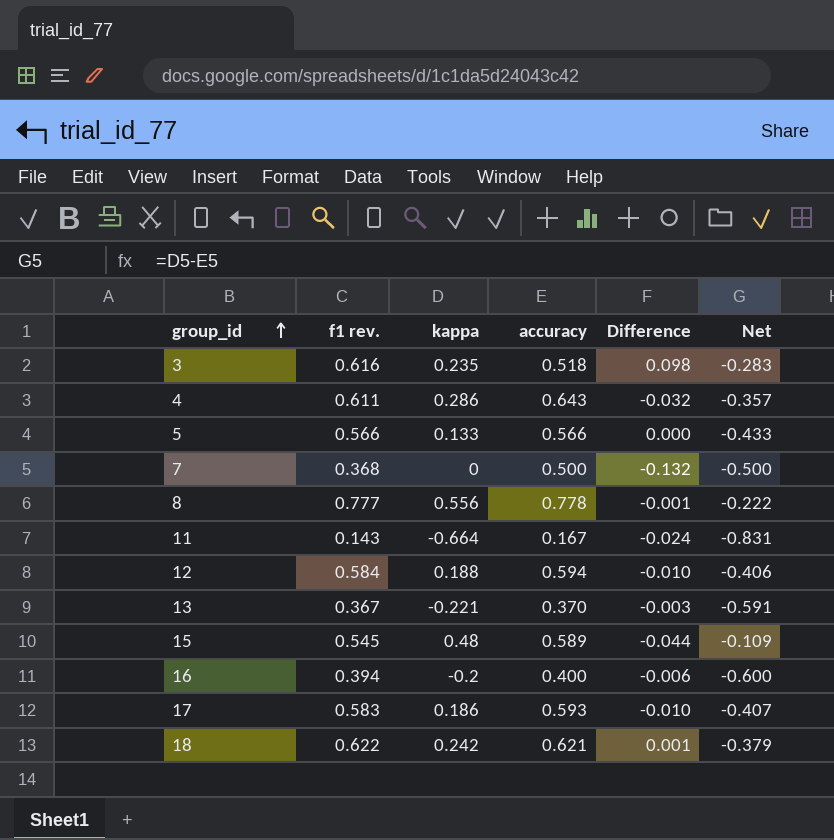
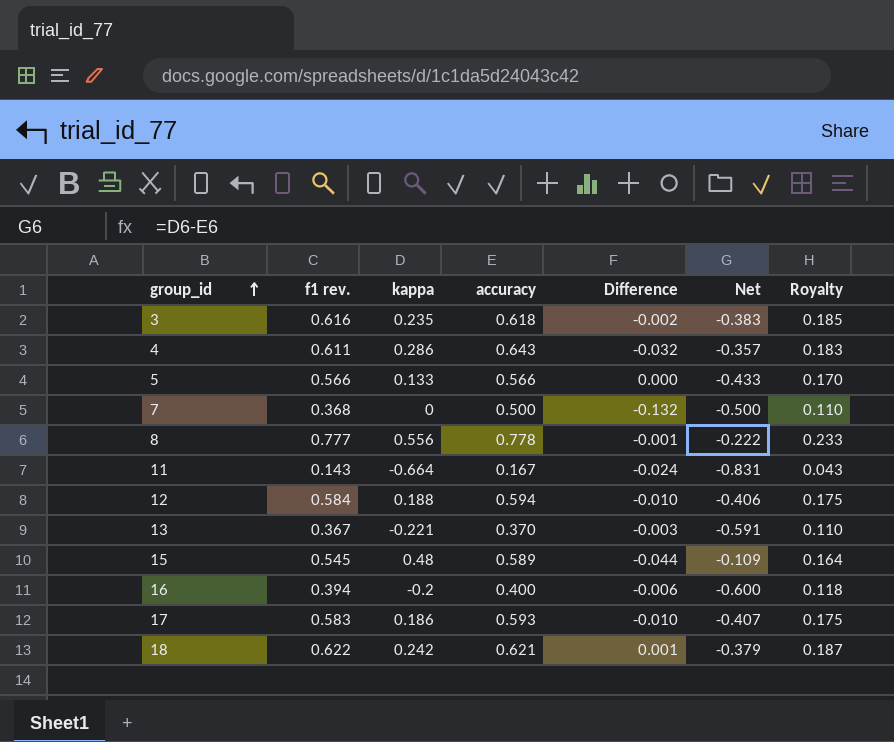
column Royalty | formula: none -> [f1 rev.] * 0.3
3 | accuracy: 0.518 -> 0.618
3 | Difference: 0.098 -> -0.002
3 | Net: -0.283 -> -0.383

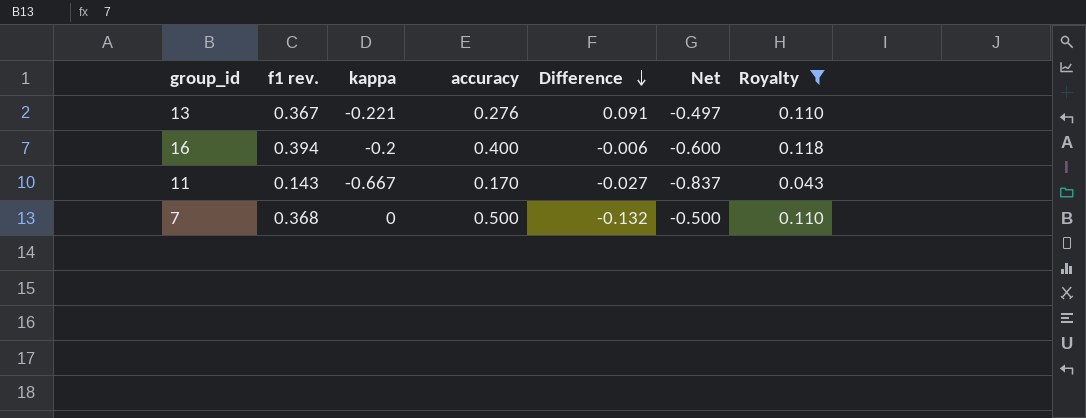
filter: none -> Royalty <= 0.118
row order: group_id ascending -> Difference descending
13 | accuracy: 0.370 -> 0.276
13 | Difference: -0.003 -> 0.091
13 | Net: -0.591 -> -0.497
11 | kappa: -0.664 -> -0.667
11 | accuracy: 0.167 -> 0.170
11 | Difference: -0.024 -> -0.027
11 | Net: -0.831 -> -0.837

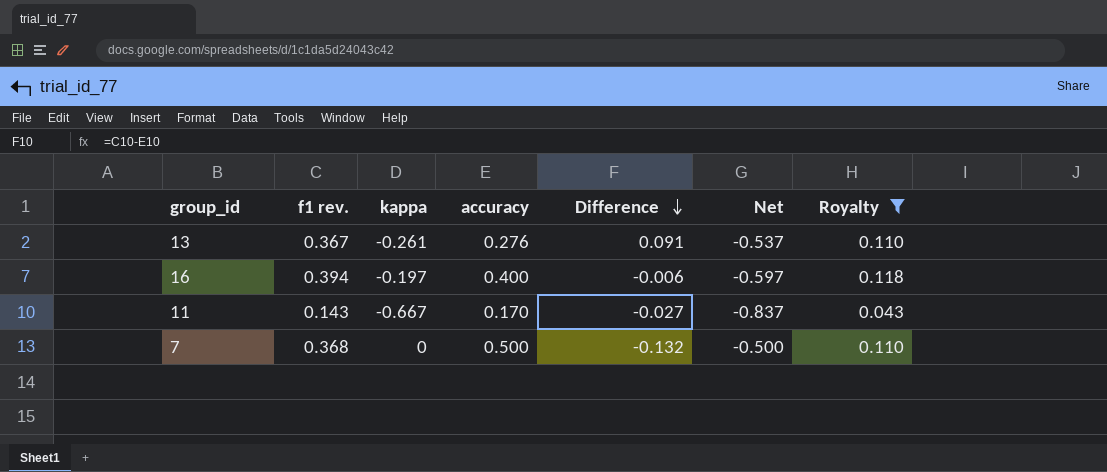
13 | kappa: -0.221 -> -0.261
13 | Net: -0.497 -> -0.537
16 | kappa: -0.2 -> -0.197
16 | Net: -0.600 -> -0.597

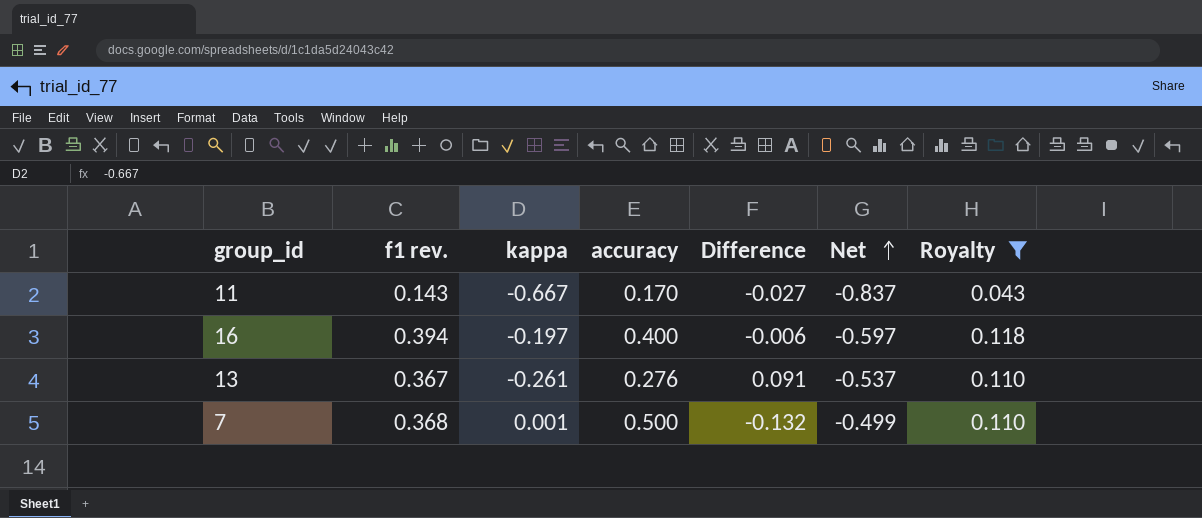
row order: Difference descending -> Net ascending
7 | kappa: 0 -> 0.001
7 | Net: -0.500 -> -0.499

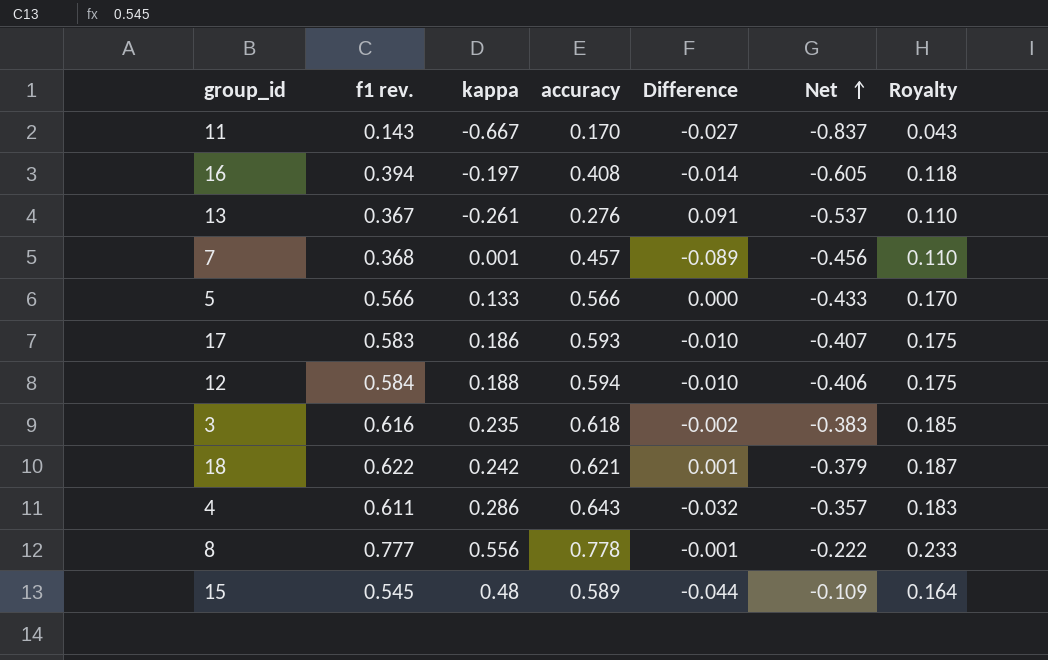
filter: Royalty <= 0.118 -> none
16 | accuracy: 0.400 -> 0.408
16 | Difference: -0.006 -> -0.014
16 | Net: -0.597 -> -0.605
7 | accuracy: 0.500 -> 0.457
7 | Difference: -0.132 -> -0.089
7 | Net: -0.499 -> -0.456

